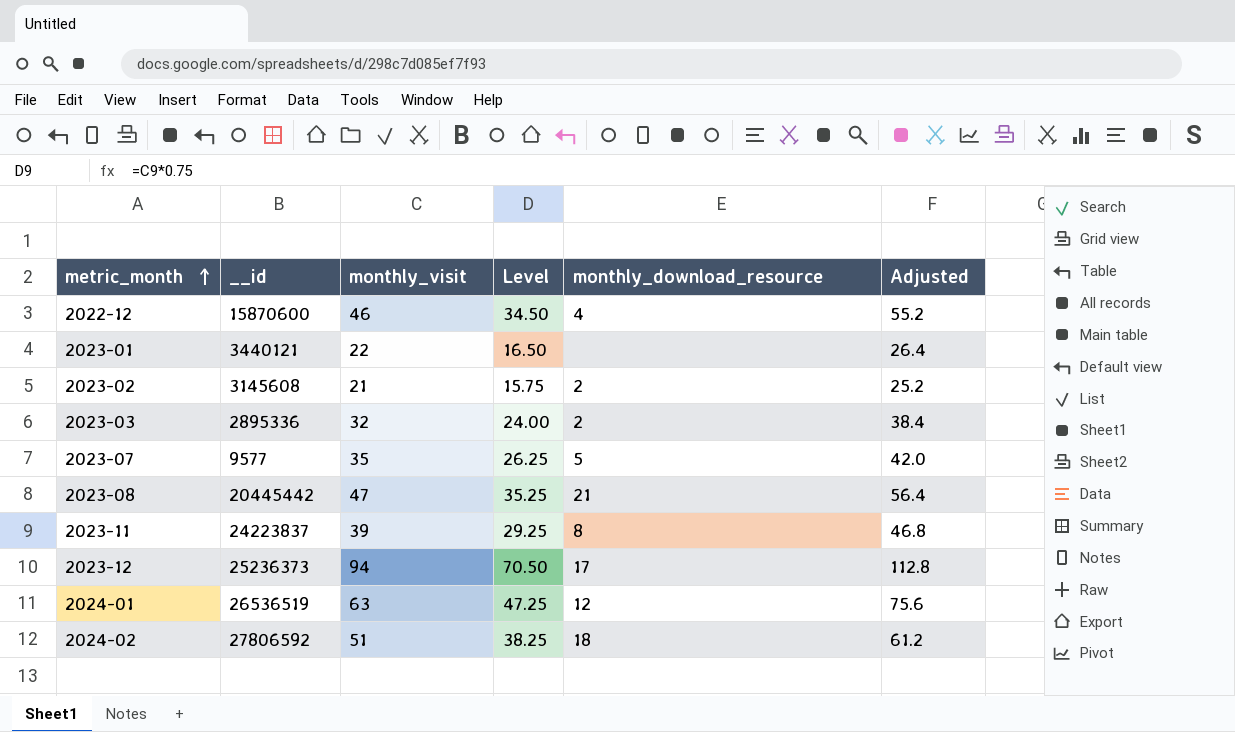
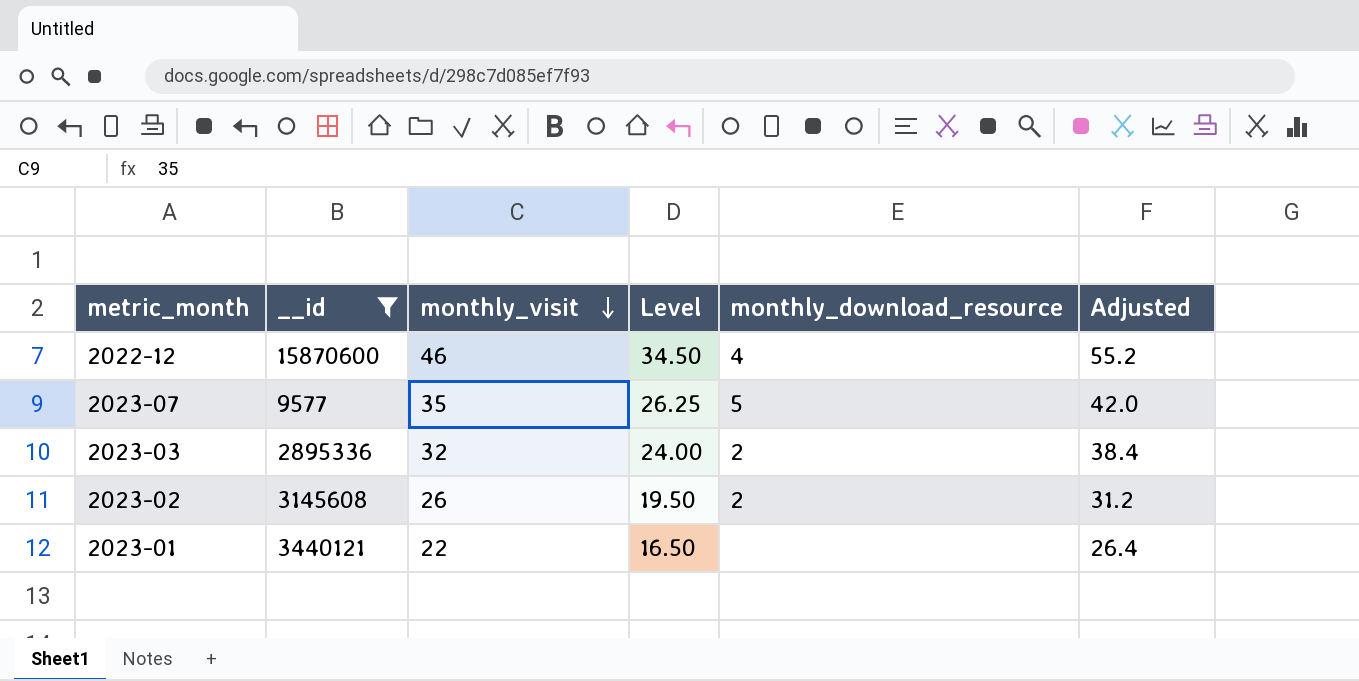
filter: none -> __id <= 15870600
row order: metric_month ascending -> monthly_visit descending
2023-02 | monthly_visit: 21 -> 26
2023-02 | Level: 15.75 -> 19.50
2023-02 | Adjusted: 25.2 -> 31.2

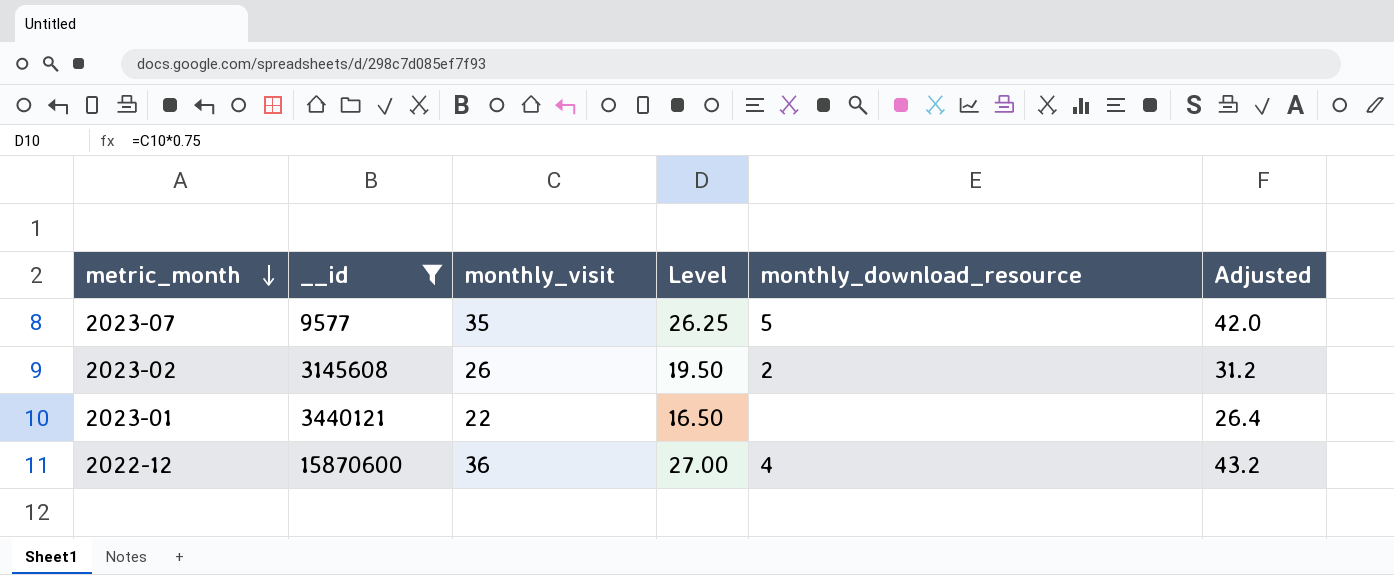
row order: monthly_visit descending -> metric_month descending
row 2023-03: 2895336 | 32 | 24.00 | 2 | 38.4 -> none
2022-12 | monthly_visit: 46 -> 36
2022-12 | Level: 34.50 -> 27.00
2022-12 | Adjusted: 55.2 -> 43.2

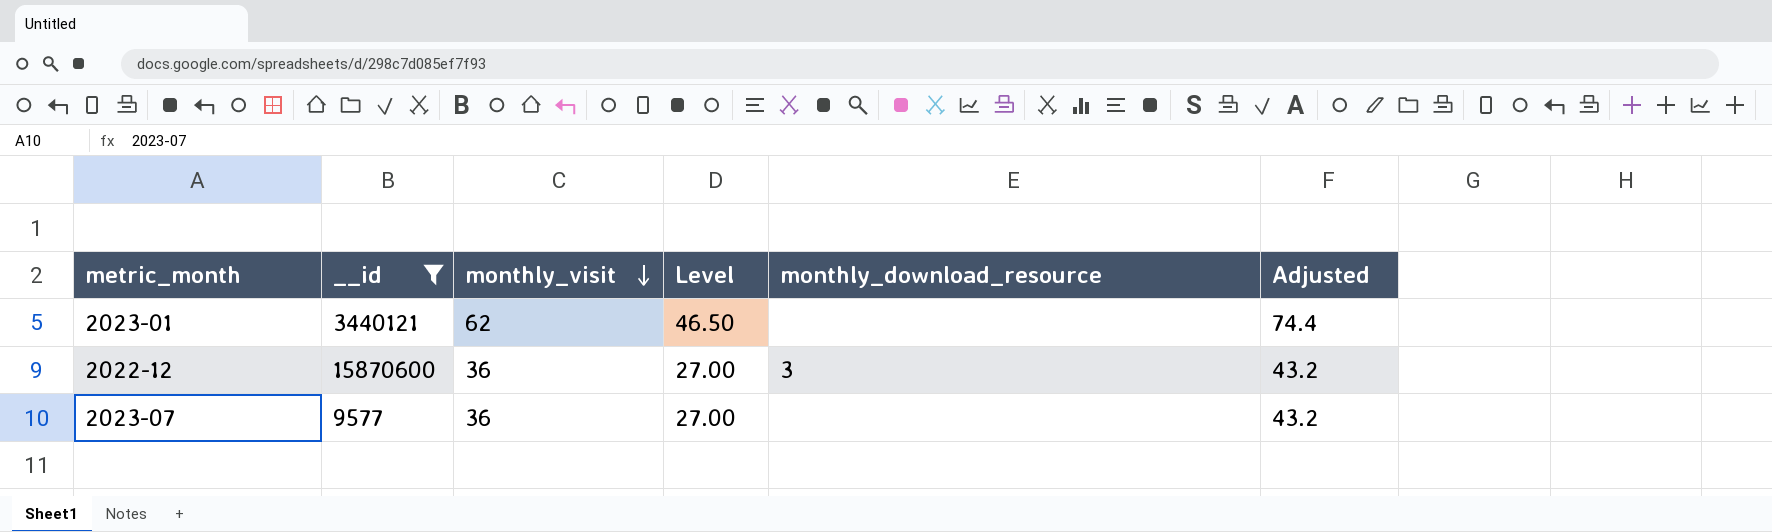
row order: metric_month descending -> monthly_visit descending
row 2023-02: 3145608 | 26 | 19.50 | 2 | 31.2 -> none
2023-01 | monthly_visit: 22 -> 62
2023-01 | Level: 16.50 -> 46.50
2023-01 | Adjusted: 26.4 -> 74.4
2022-12 | monthly_download_resource: 4 -> 3
2023-07 | monthly_visit: 35 -> 36
2023-07 | Level: 26.25 -> 27.00
2023-07 | monthly_download_resource: 5 -> none
2023-07 | Adjusted: 42.0 -> 43.2

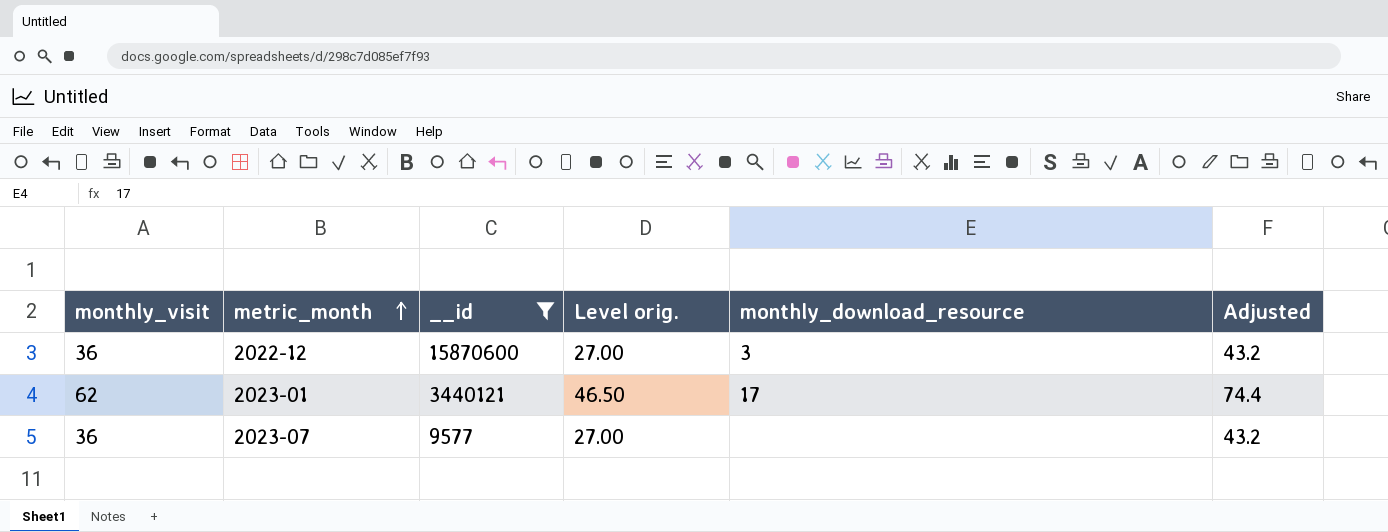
row order: monthly_visit descending -> metric_month ascending
column monthly_visit | position: 3 -> 1
column name: Level -> Level orig.
2023-01 | monthly_download_resource: none -> 17

